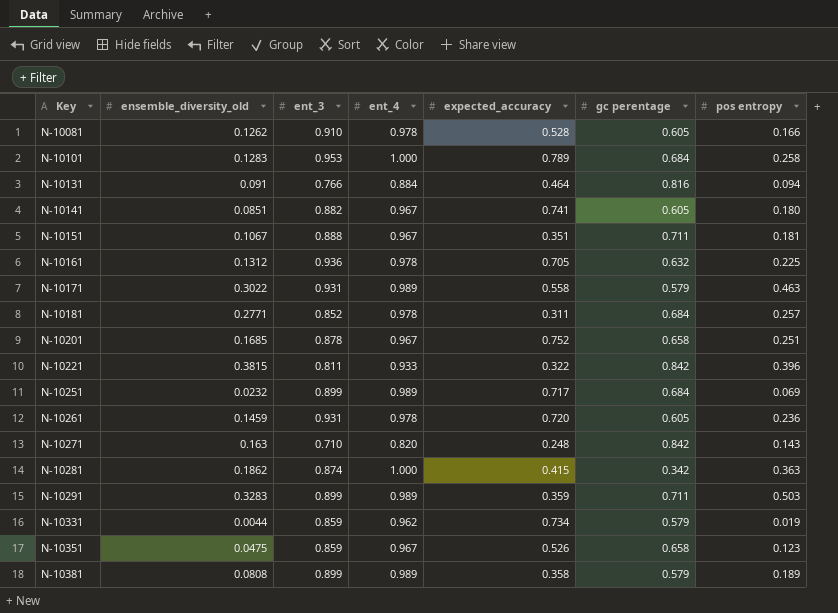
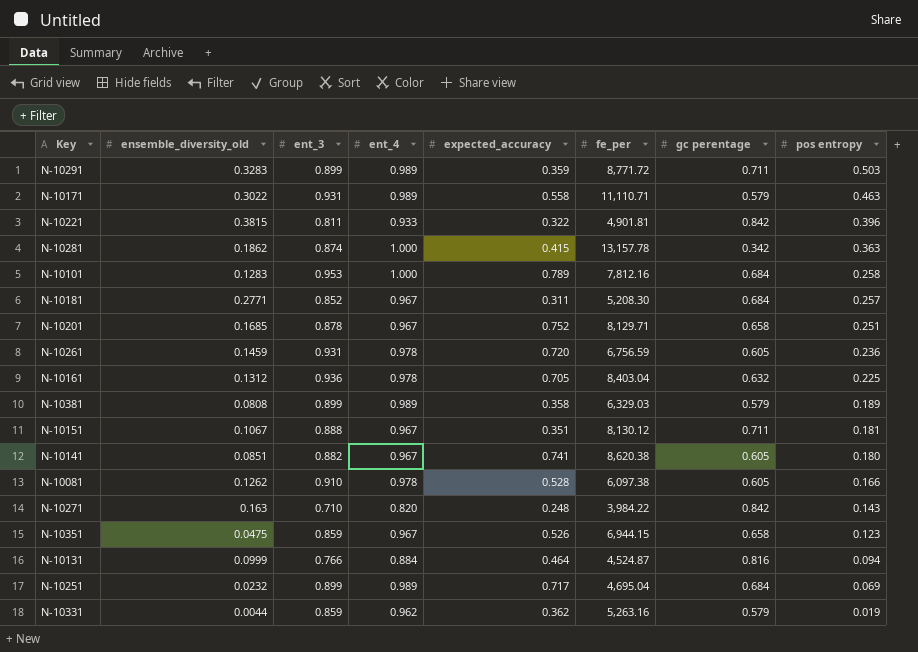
row order: Key ascending -> pos entropy descending
column fe_per | position: none -> 6
N-10181 | ent_4: 0.978 -> 0.967
N-10131 | ensemble_diversity_old: 0.091 -> 0.0999
N-10331 | expected_accuracy: 0.734 -> 0.362

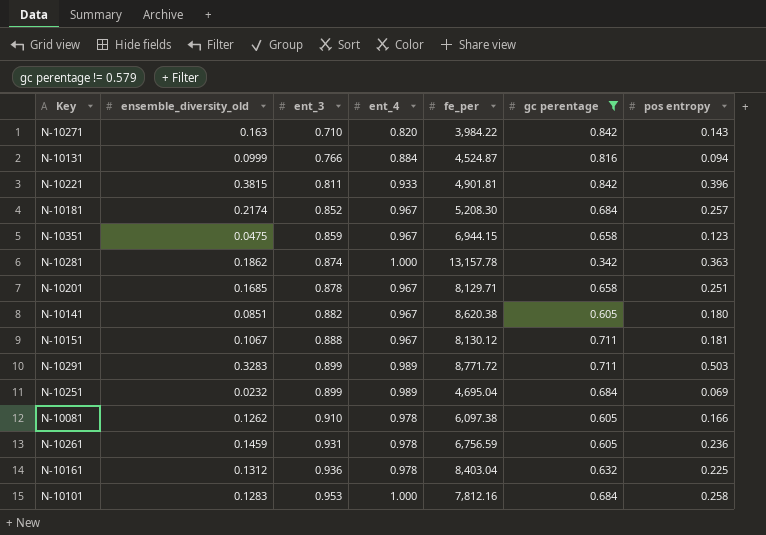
filter: none -> gc perentage != 0.579
row order: pos entropy descending -> ent_3 ascending
column expected_accuracy | position: 5 -> none
N-10181 | ensemble_diversity_old: 0.2771 -> 0.2174

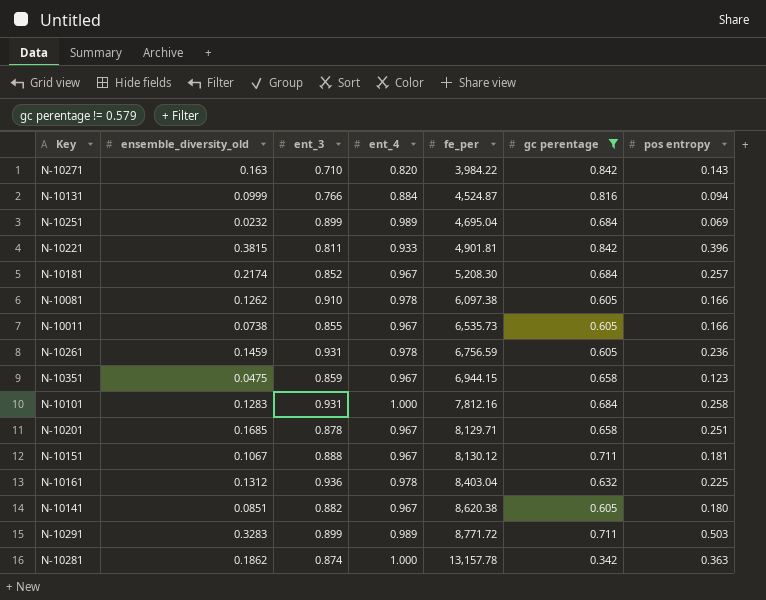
row order: ent_3 ascending -> fe_per ascending
row N-10011: none -> 0.0738 | 0.855 | 0.967 | 6,535.73 | 0.605 | 0.166
N-10101 | ent_3: 0.953 -> 0.931

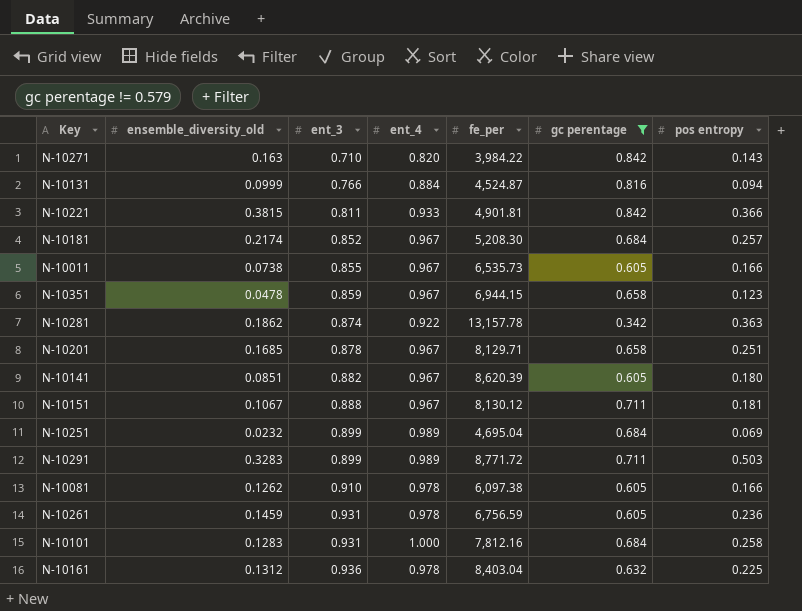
row order: fe_per ascending -> ent_3 ascending
N-10221 | pos entropy: 0.396 -> 0.366
N-10351 | ensemble_diversity_old: 0.0475 -> 0.0478
N-10281 | ent_4: 1.000 -> 0.922
N-10141 | fe_per: 8,620.38 -> 8,620.39

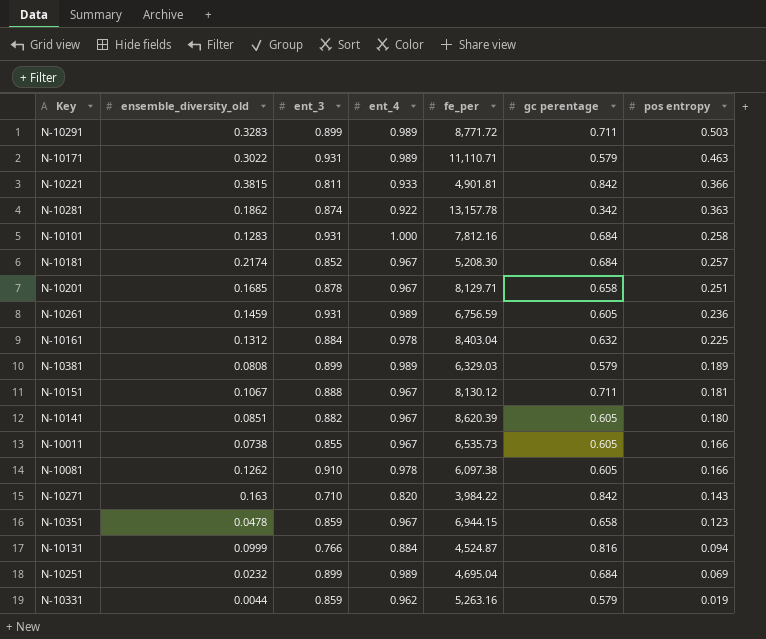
filter: gc perentage != 0.579 -> none
row order: ent_3 ascending -> pos entropy descending
N-10261 | ent_4: 0.978 -> 0.989
N-10161 | ent_3: 0.936 -> 0.884

